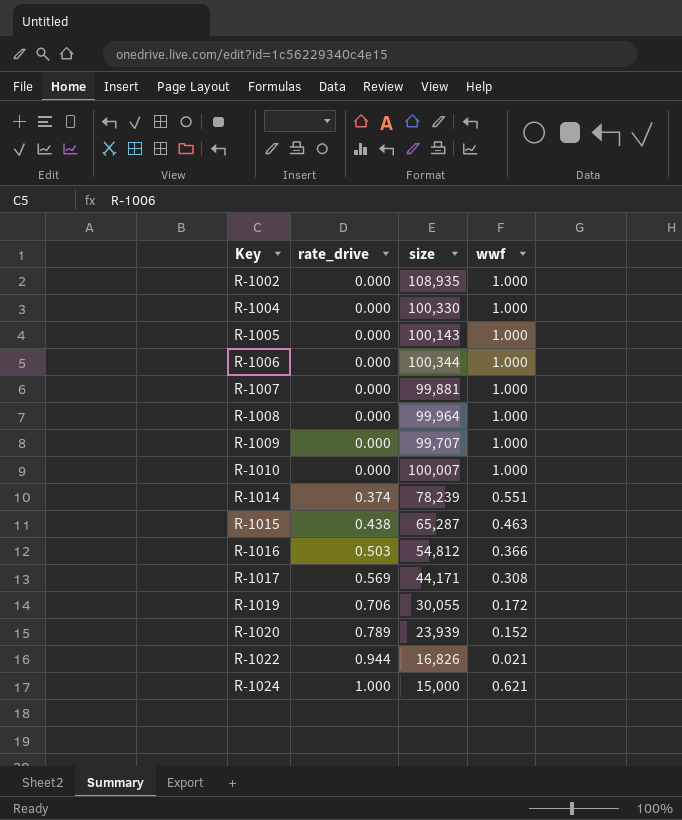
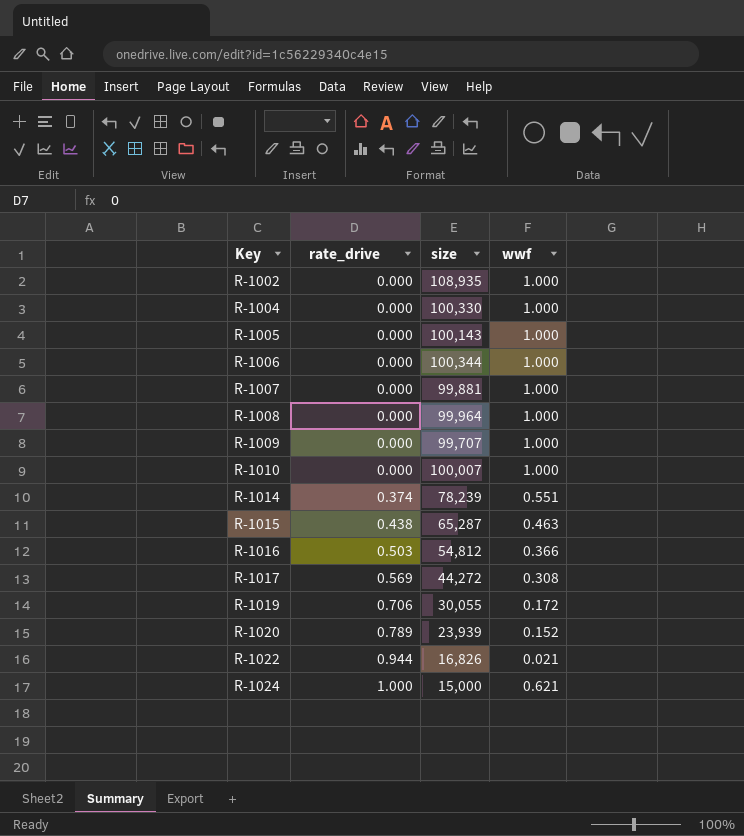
R-1017 | size: 44,171 -> 44,272

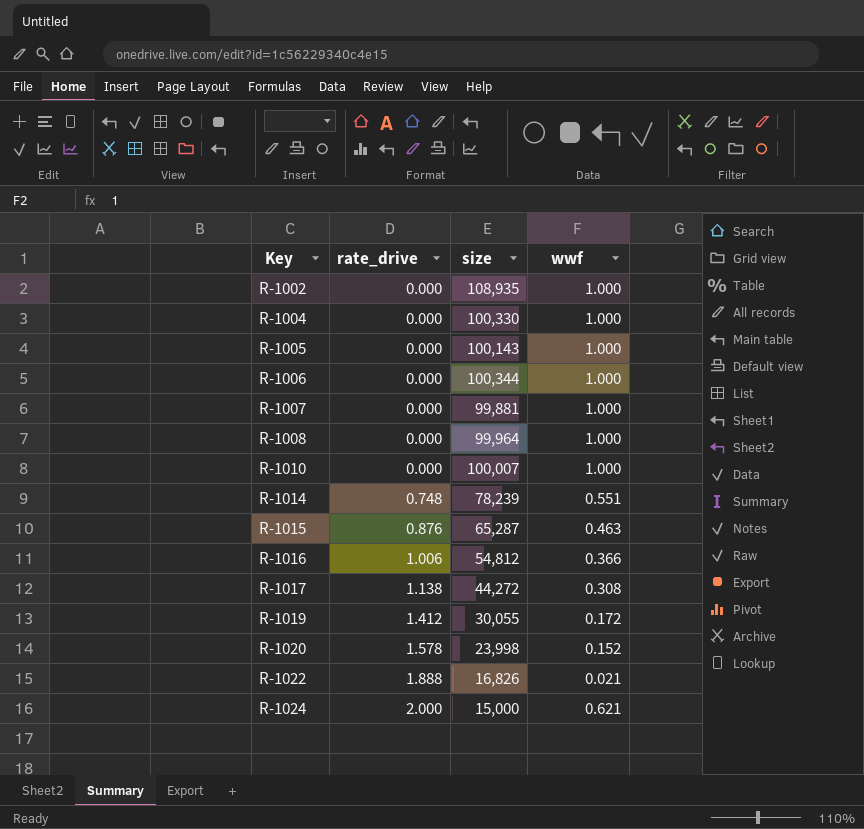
row R-1009: 0.000 | 99,707 | 1.000 -> none
R-1014 | rate_drive: 0.374 -> 0.748
R-1015 | rate_drive: 0.438 -> 0.876
R-1016 | rate_drive: 0.503 -> 1.006
R-1017 | rate_drive: 0.569 -> 1.138
R-1019 | rate_drive: 0.706 -> 1.412
R-1020 | rate_drive: 0.789 -> 1.578
R-1020 | size: 23,939 -> 23,998
R-1022 | rate_drive: 0.944 -> 1.888
R-1024 | rate_drive: 1.000 -> 2.000

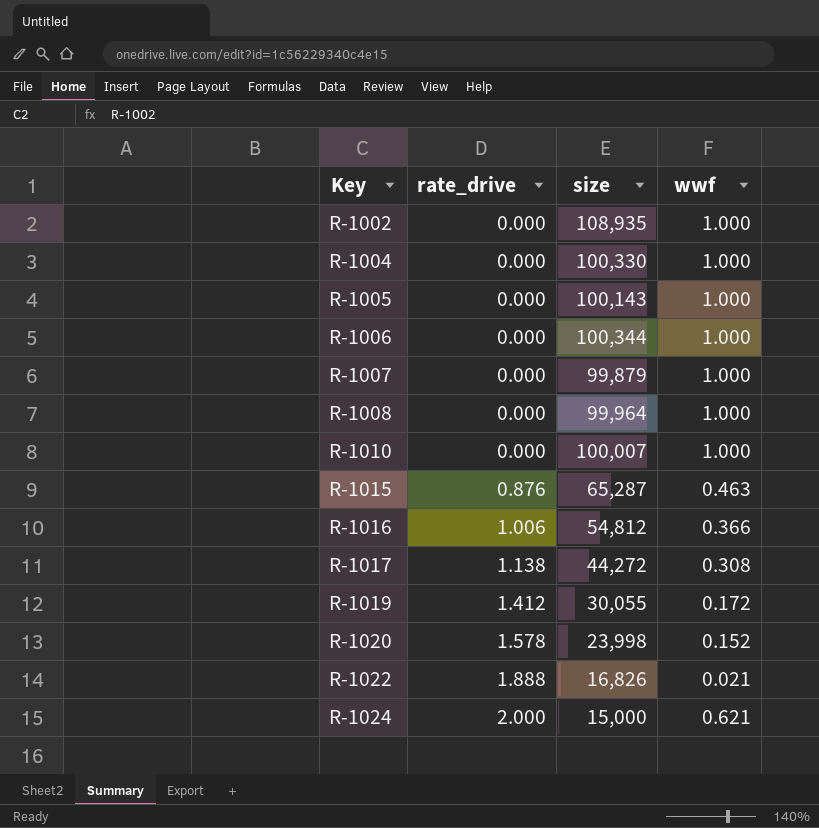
row R-1014: 0.748 | 78,239 | 0.551 -> none
R-1007 | size: 99,881 -> 99,879

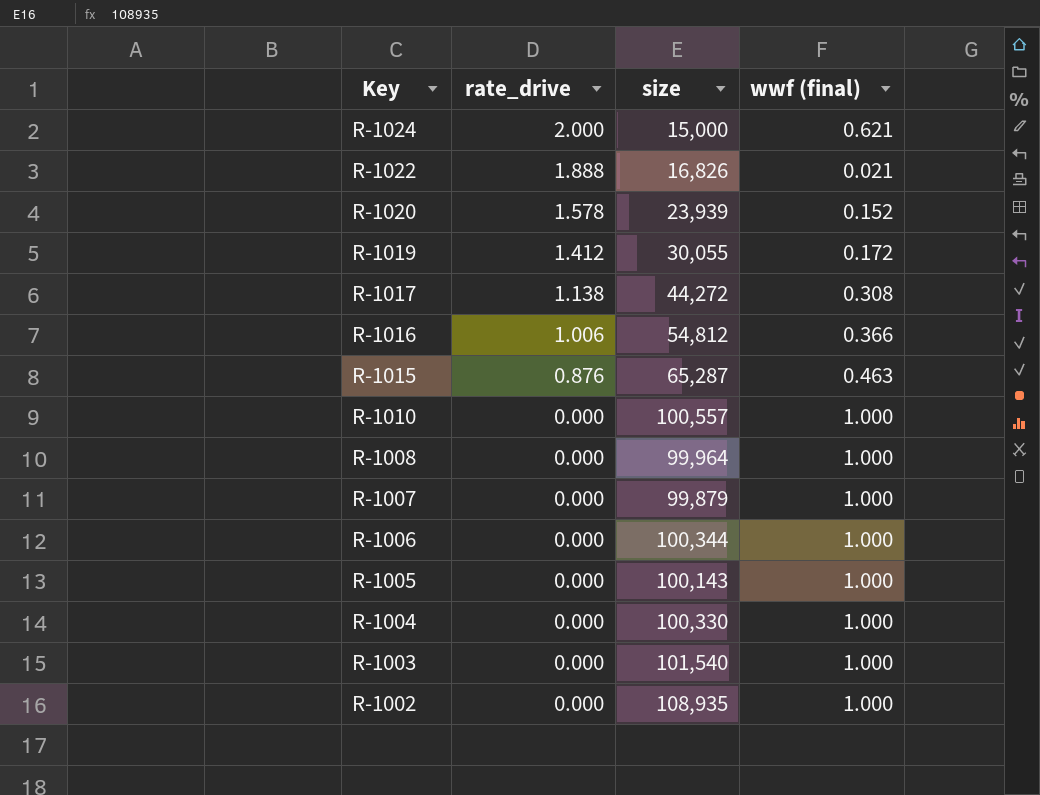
row order: Key ascending -> Key descending
column name: wwf -> wwf (final)
R-1020 | size: 23,998 -> 23,939
R-1010 | size: 100,007 -> 100,557
row R-1003: none -> 0.000 | 101,540 | 1.000

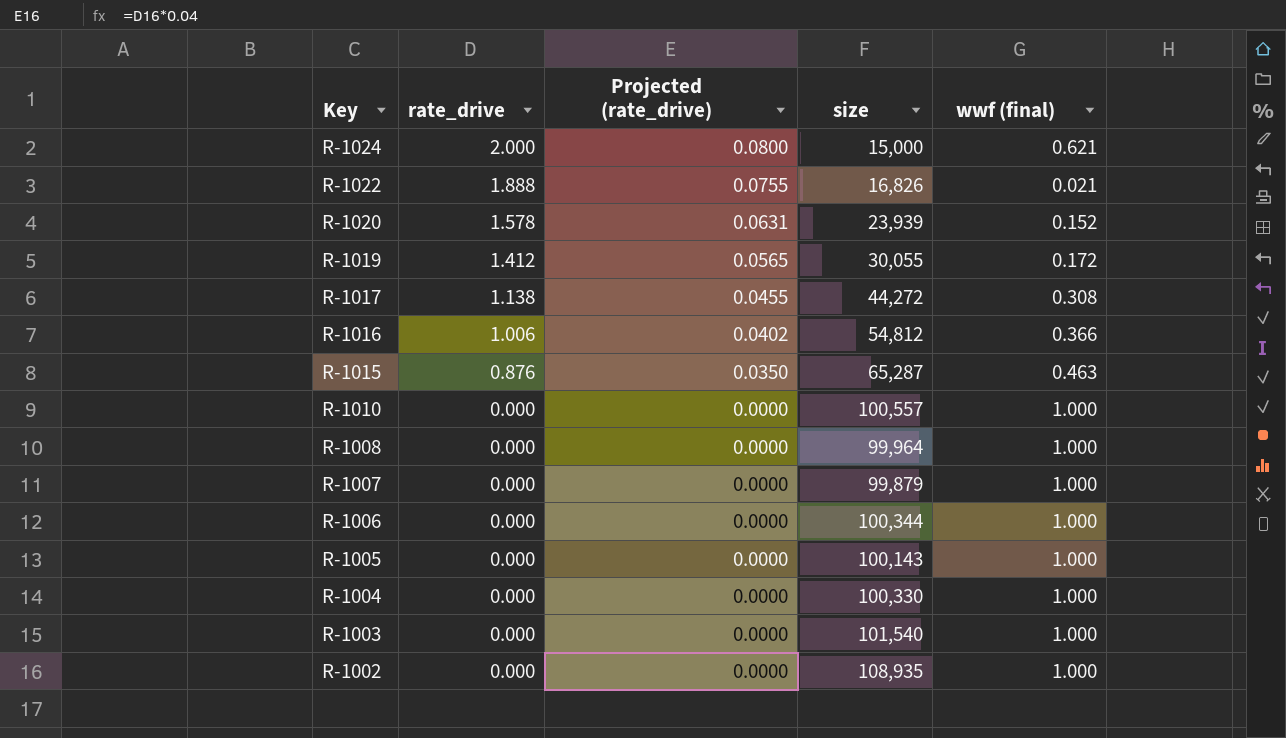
column Projected (rate_drive) | formula: none -> [rate_drive] * 0.04

